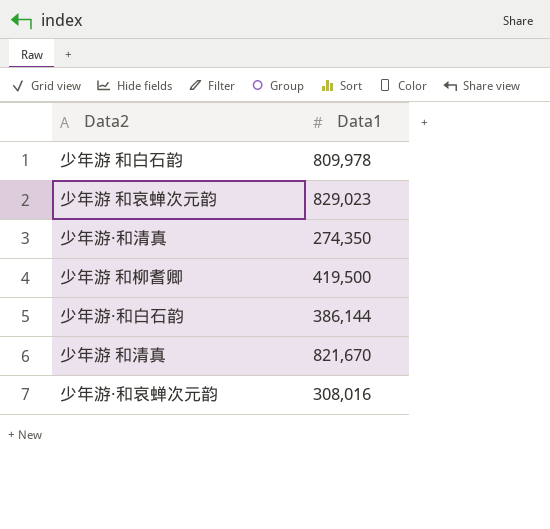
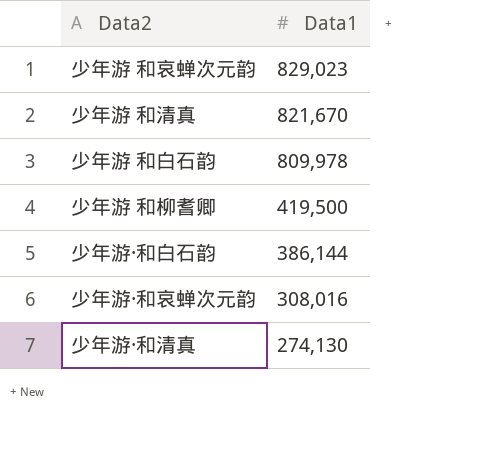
row order: none -> Data1 descending
少年游·和清真 | Data1: 274,350 -> 274,130

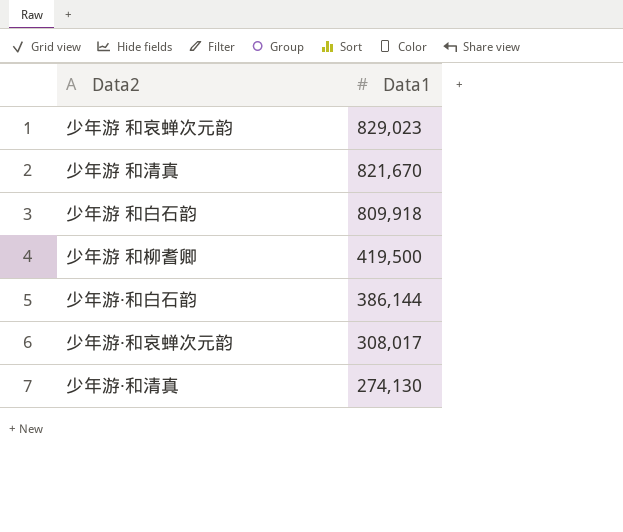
少年游 和白石韵 | Data1: 809,978 -> 809,918
少年游·和哀蝉次元韵 | Data1: 308,016 -> 308,017

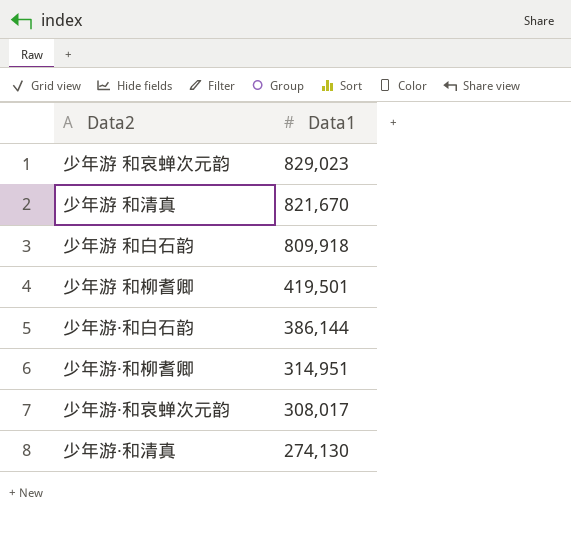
少年游 和柳耆卿 | Data1: 419,500 -> 419,501
row 少年游·和柳耆卿: none -> 314,951

